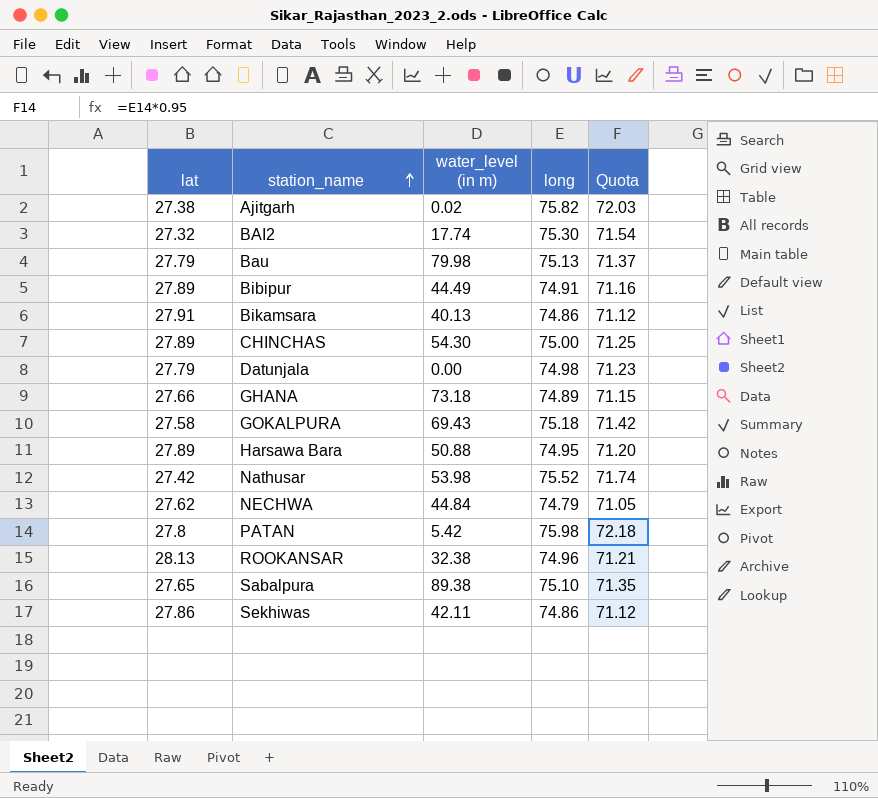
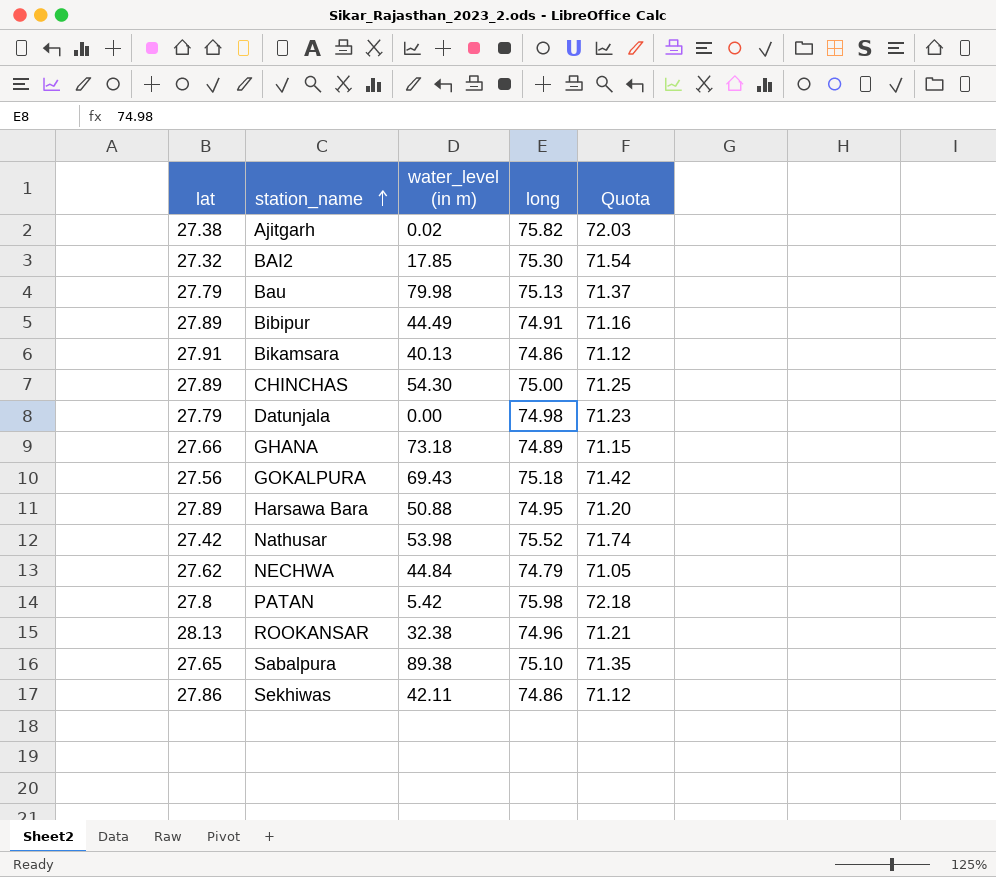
BAI2 | water_level (in m): 17.74 -> 17.85
GOKALPURA | lat: 27.58 -> 27.56

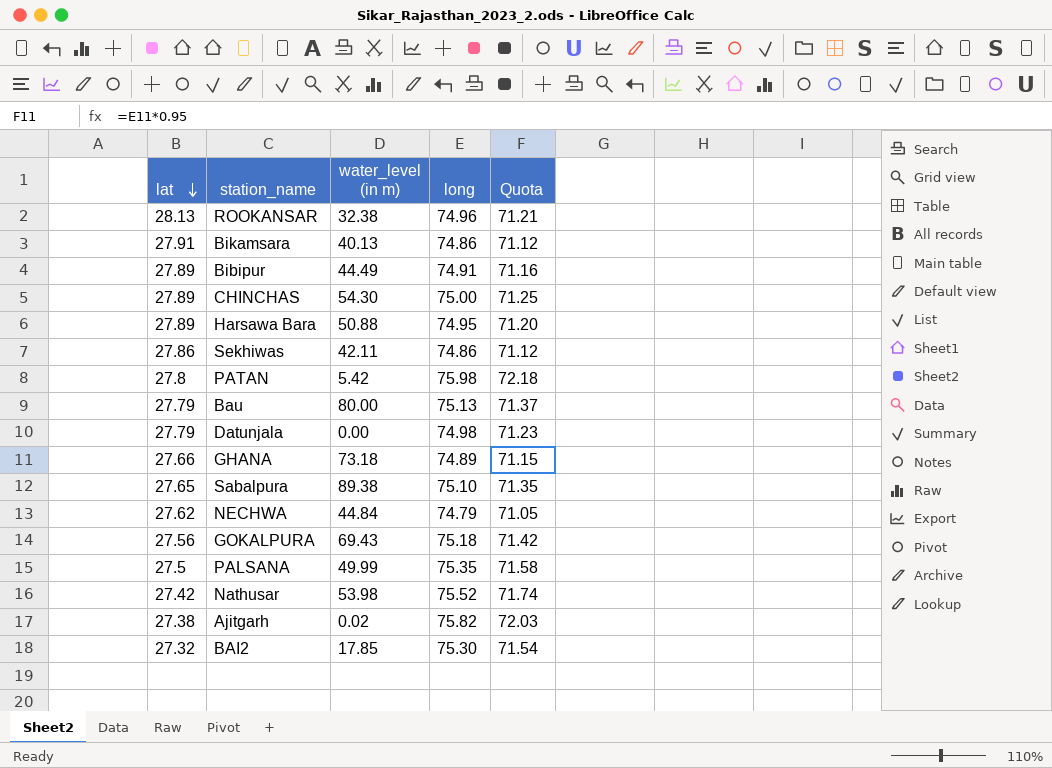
row order: station_name ascending -> lat descending
Bau | water_level (in m): 79.98 -> 80.00
row PALSANA: none -> 27.5 | 49.99 | 75.35 | 71.58

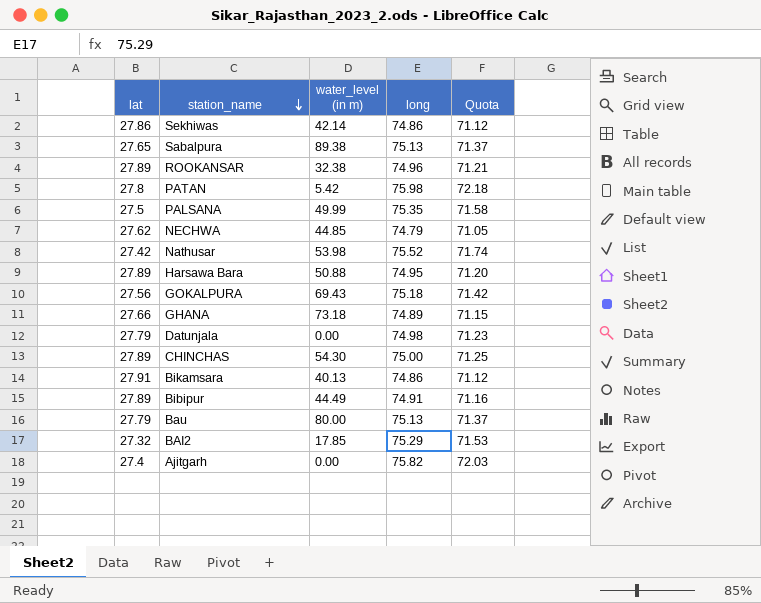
row order: lat descending -> station_name descending
Sekhiwas | water_level (in m): 42.11 -> 42.14
Sabalpura | long: 75.10 -> 75.13
Sabalpura | Quota: 71.35 -> 71.37
ROOKANSAR | lat: 28.13 -> 27.89
NECHWA | water_level (in m): 44.84 -> 44.85
BAI2 | long: 75.30 -> 75.29
BAI2 | Quota: 71.54 -> 71.53
Ajitgarh | lat: 27.38 -> 27.4
Ajitgarh | water_level (in m): 0.02 -> 0.00

